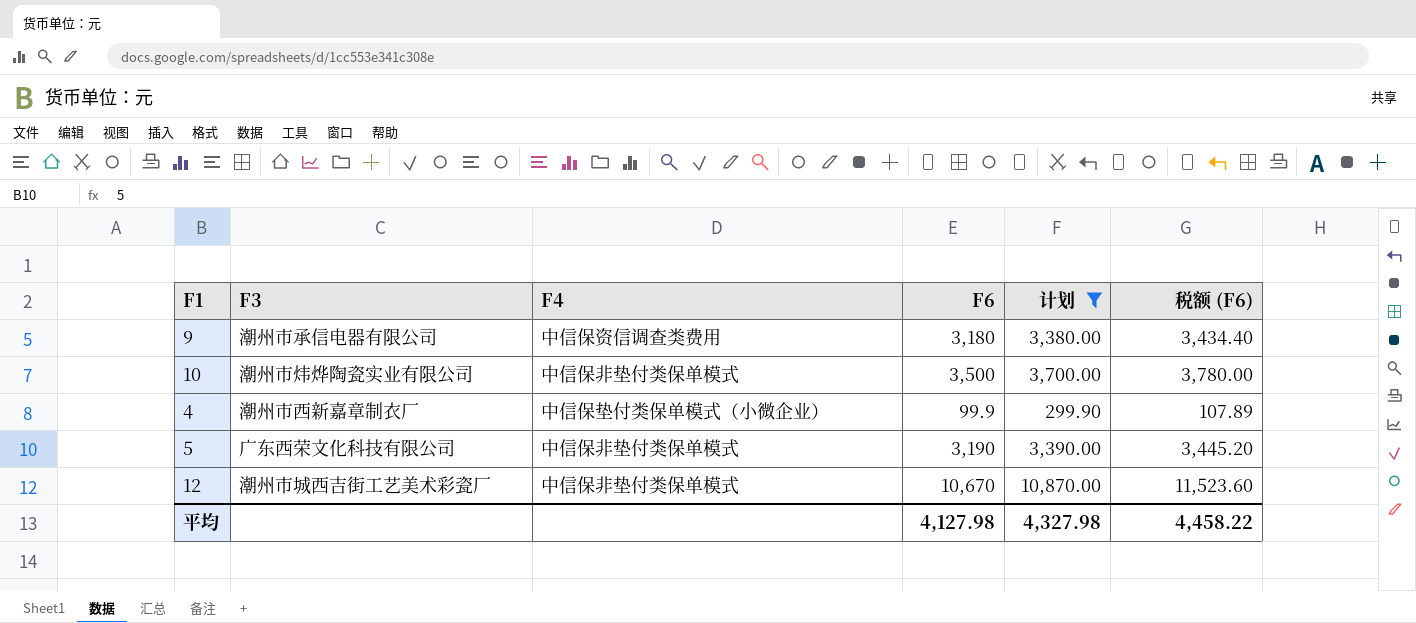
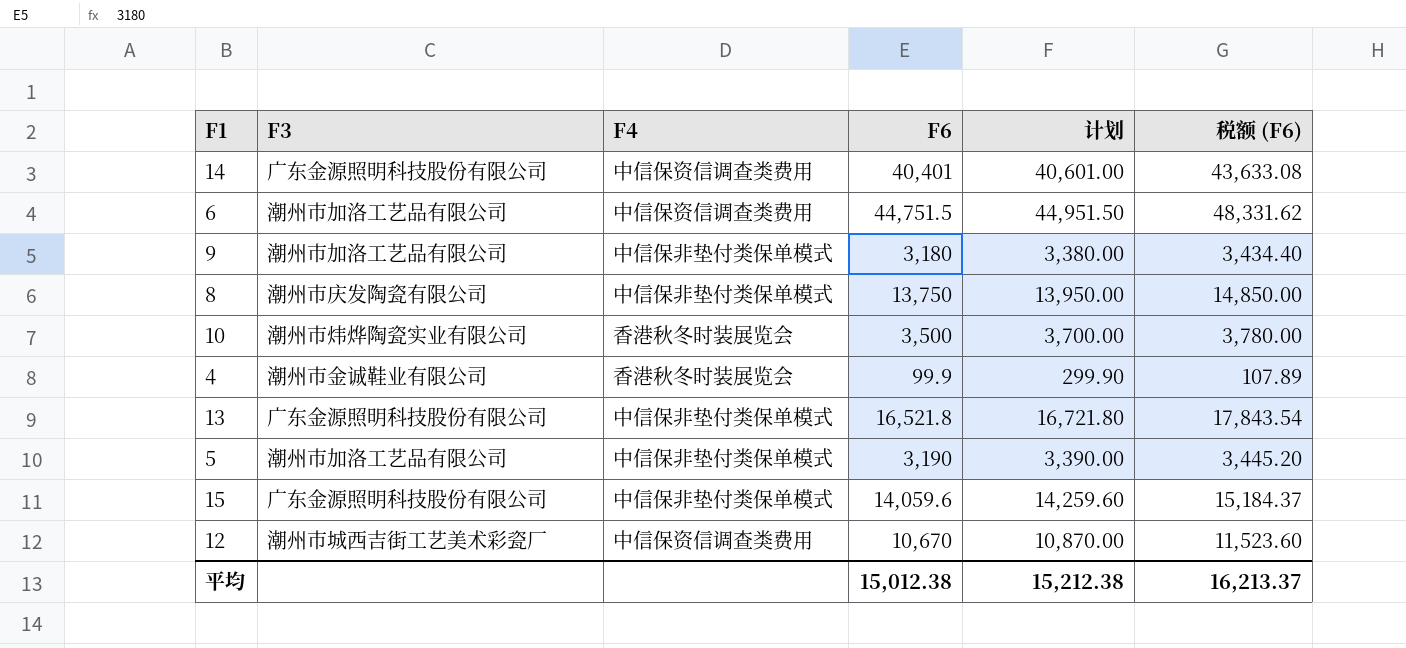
filter: 计划 <= 10,870.00 -> none
9 | F3: 潮州市承信电器有限公司 -> 潮州市加洛工艺品有限公司
9 | F4: 中信保资信调查类费用 -> 中信保非垫付类保单模式
10 | F4: 中信保非垫付类保单模式 -> 香港秋冬时装展览会
4 | F3: 潮州市西新嘉章制衣厂 -> 潮州市金诚鞋业有限公司
4 | F4: 中信保垫付类保单模式（小微企业） -> 香港秋冬时装展览会
5 | F3: 广东西荣文化科技有限公司 -> 潮州市加洛工艺品有限公司
12 | F4: 中信保非垫付类保单模式 -> 中信保资信调查类费用
平均 | F6: 4,127.98 -> 15,012.38
平均 | 计划: 4,327.98 -> 15,212.38
平均 | 税额 (F6): 4,458.22 -> 16,213.37

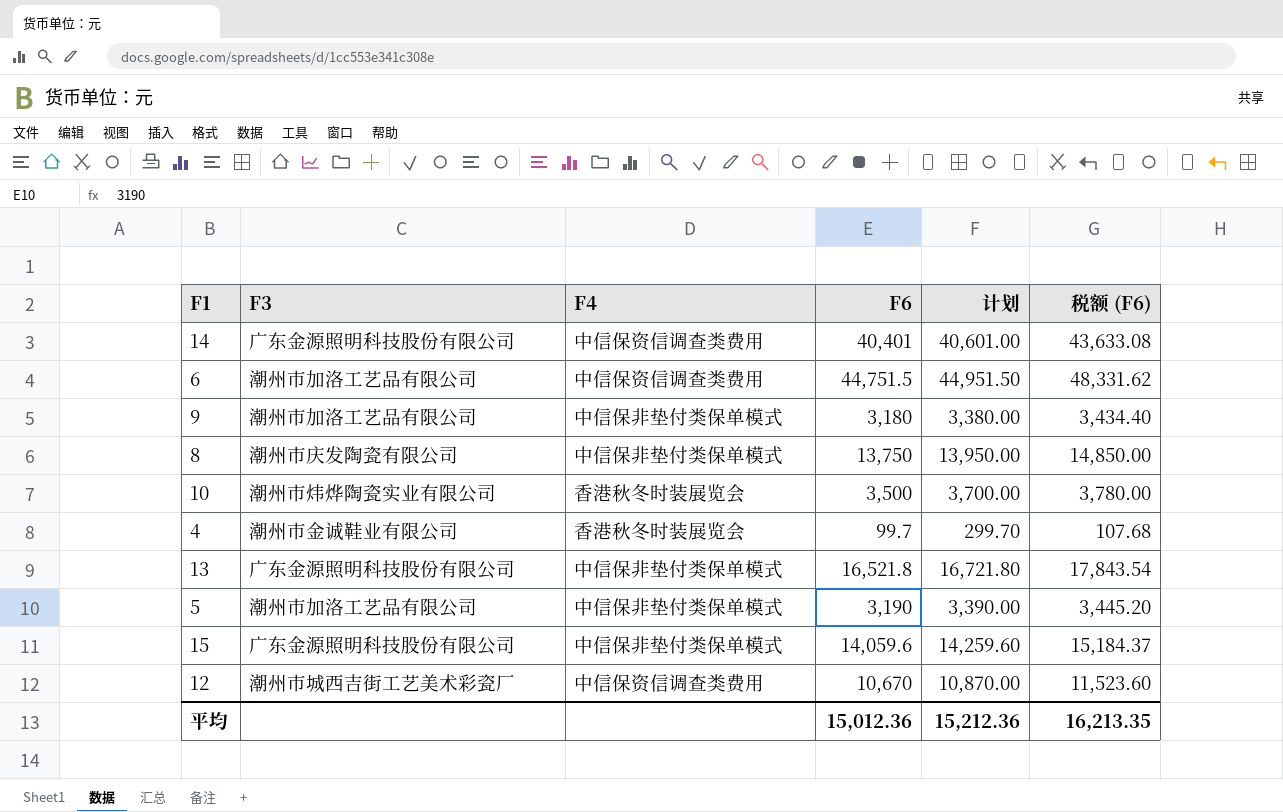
4 | F6: 99.9 -> 99.7
4 | 计划: 299.90 -> 299.70
4 | 税额 (F6): 107.89 -> 107.68
平均 | F6: 15,012.38 -> 15,012.36
平均 | 计划: 15,212.38 -> 15,212.36
平均 | 税额 (F6): 16,213.37 -> 16,213.35

